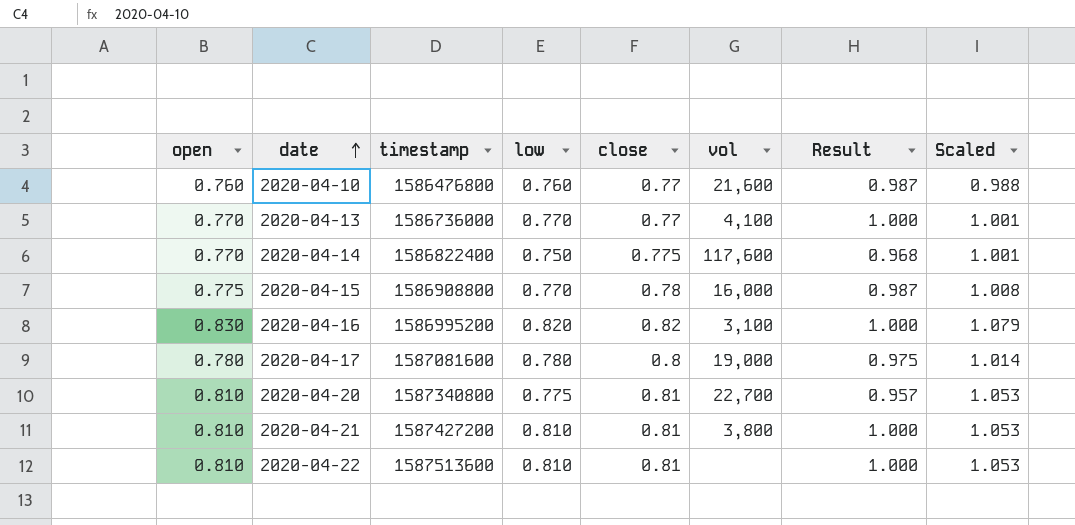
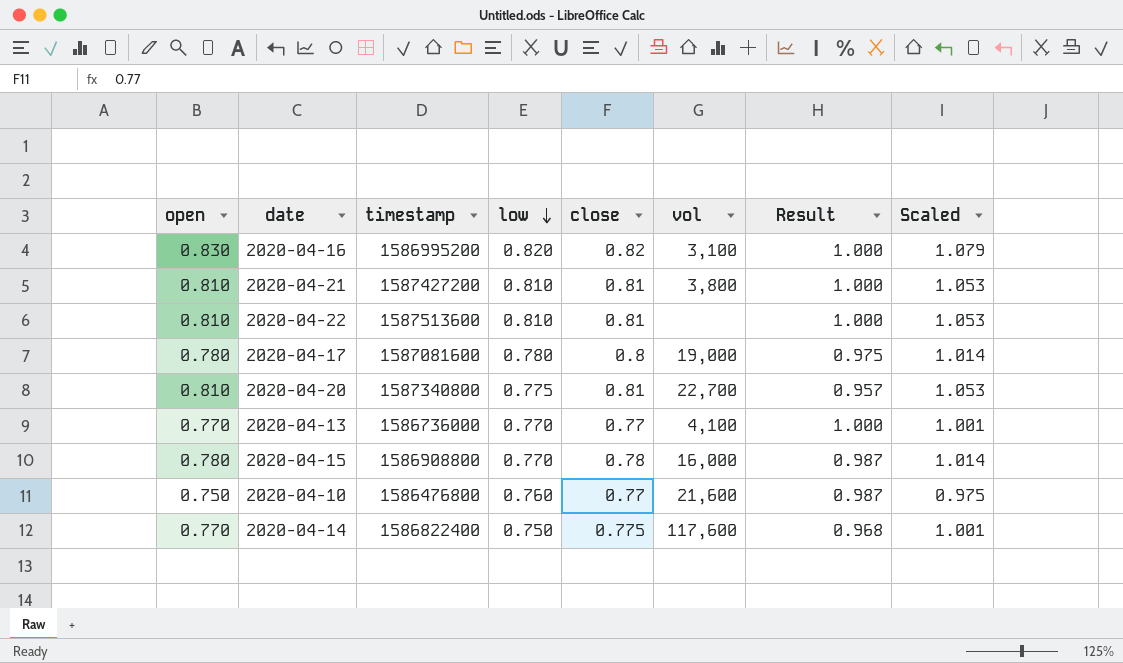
row order: date ascending -> low descending
2020-04-15 | open: 0.775 -> 0.780
2020-04-15 | Scaled: 1.008 -> 1.014
2020-04-10 | open: 0.760 -> 0.750
2020-04-10 | Scaled: 0.988 -> 0.975

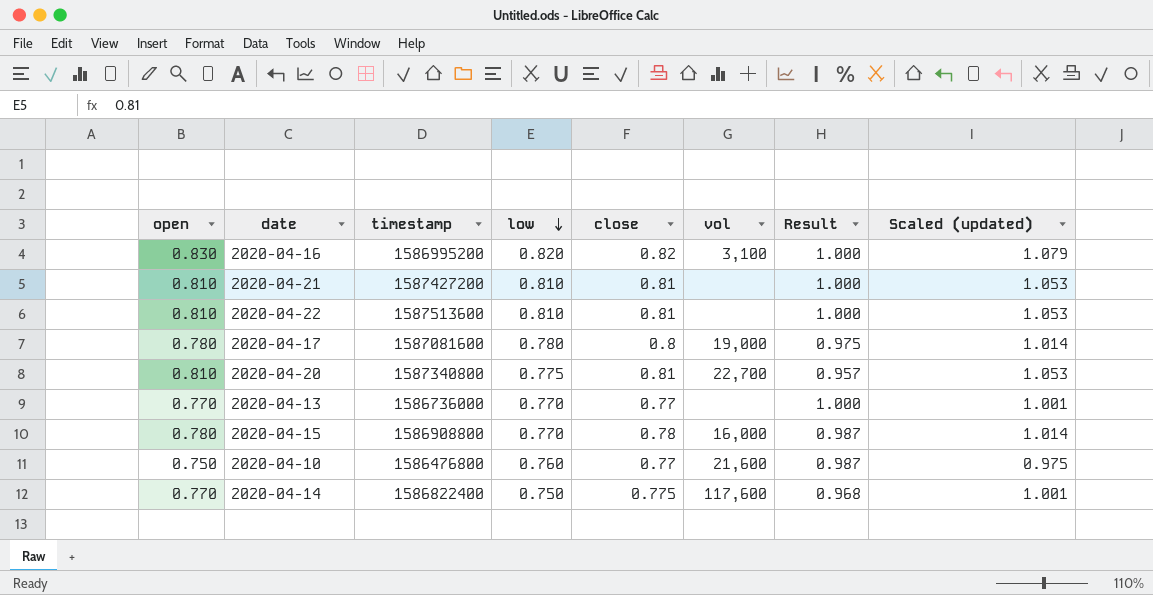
column name: Scaled -> Scaled (updated)
2020-04-21 | vol: 3,800 -> none
2020-04-13 | vol: 4,100 -> none

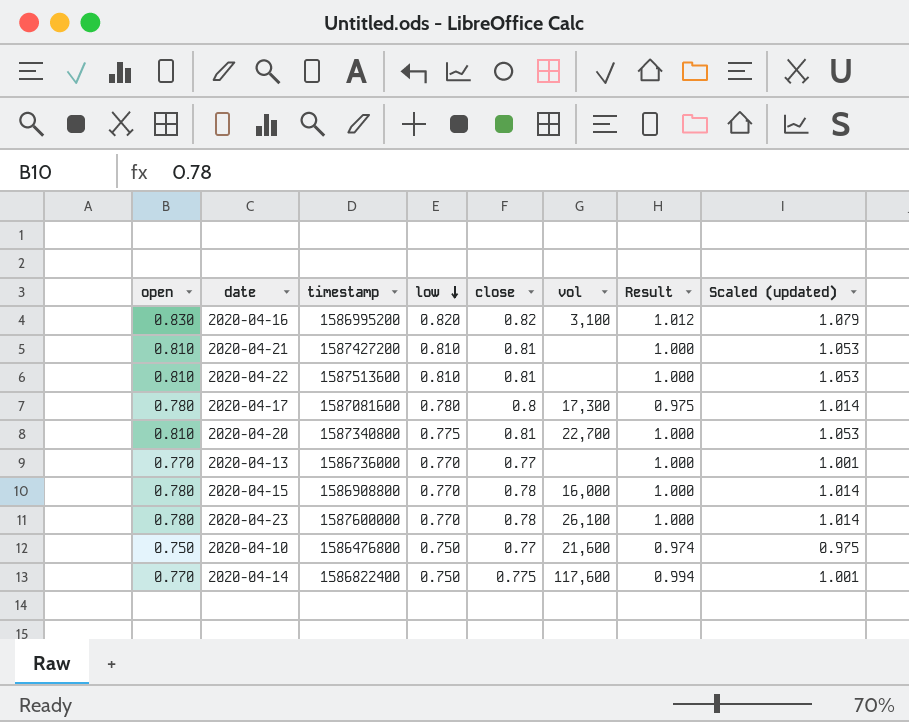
column Result | formula: [low] / [close] -> [open] / [close]
2020-04-17 | vol: 19,000 -> 17,300
row 2020-04-23: none -> 0.780 | 1587600000 | 0.770 | 0.78 | 26,100 | 1.000 | 1.014
2020-04-10 | low: 0.760 -> 0.750

